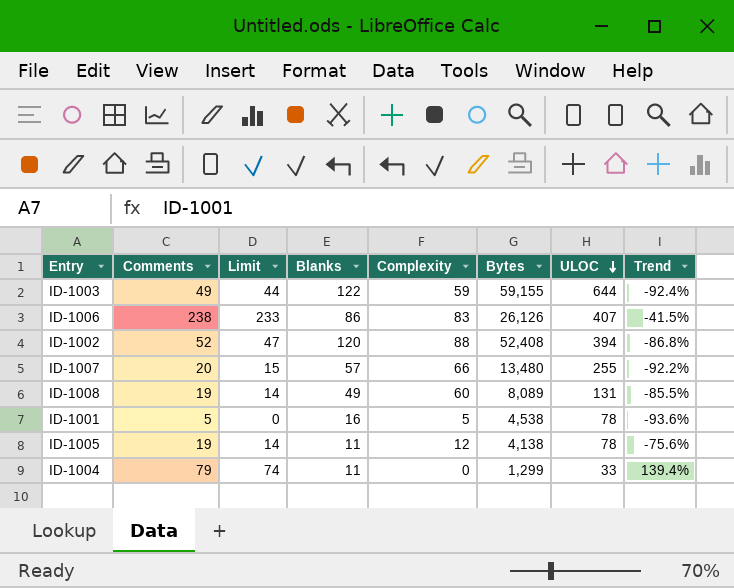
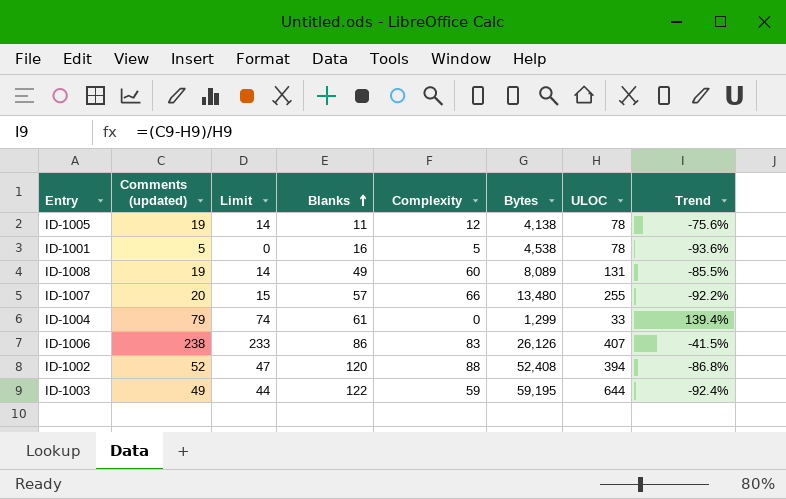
row order: ULOC descending -> Blanks ascending
column name: Comments -> Comments (updated)
ID-1004 | Blanks: 11 -> 61
ID-1003 | Bytes: 59,155 -> 59,195

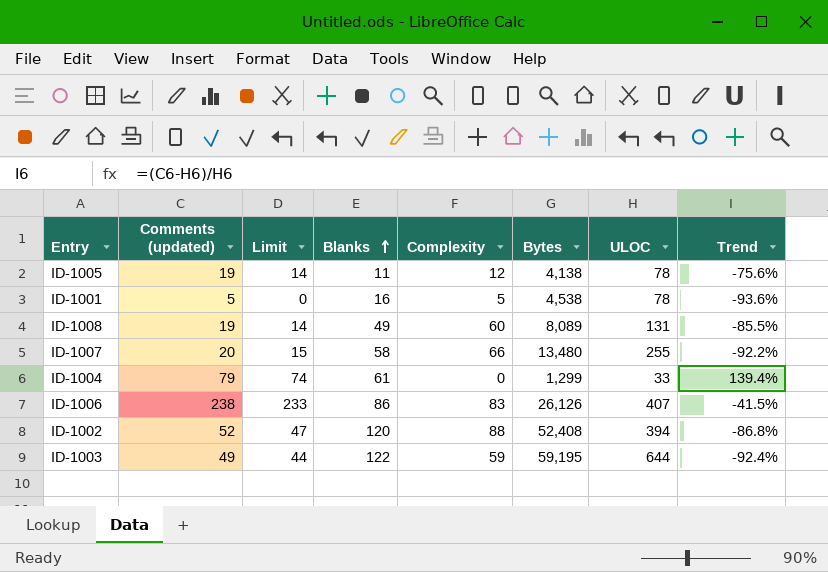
ID-1007 | Blanks: 57 -> 58

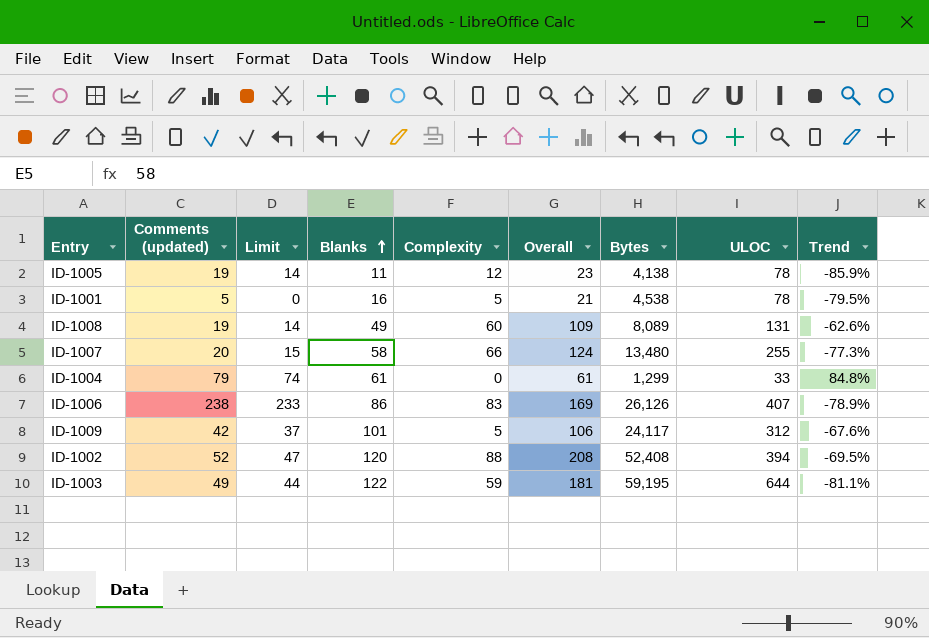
column Overall | formula: none -> [Blanks] + [Complexity]
column Trend | formula: ([Comments (updated)] - [ULOC]) / [ULOC] -> ([Blanks] - [ULOC]) / [ULOC]
row ID-1009: none -> 42 | 37 | 101 | 5 | 106 | 24,117 | 312 | -67.6%

